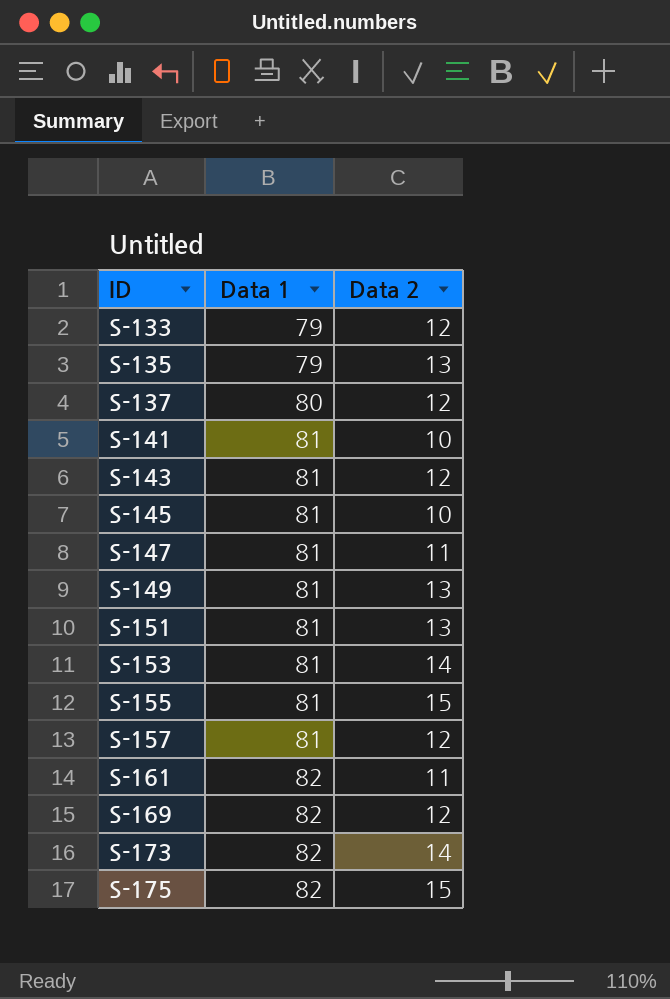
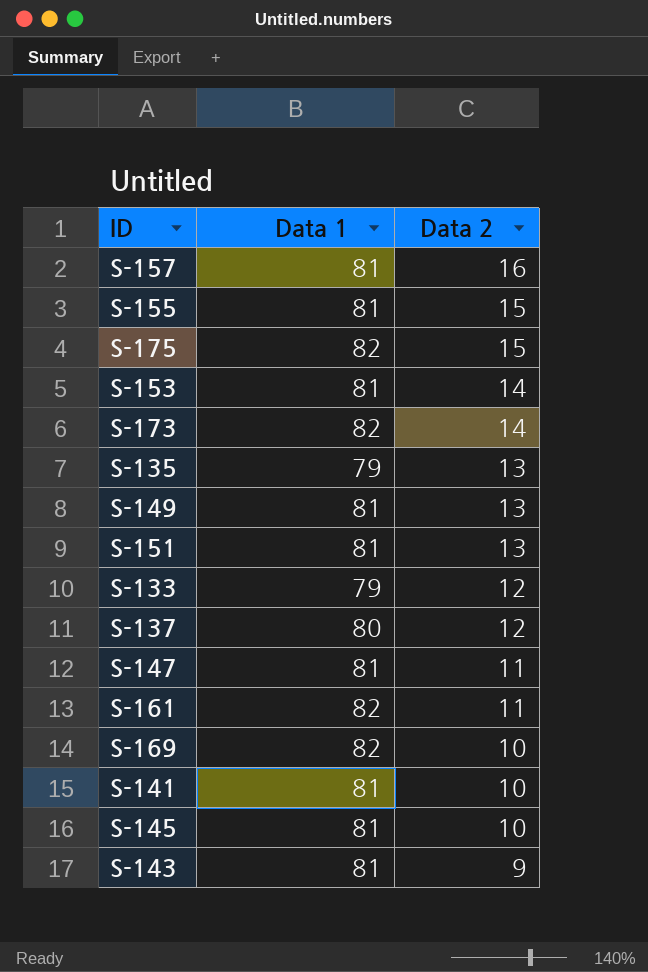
row order: ID ascending -> Data 2 descending
S-157 | Data 2: 12 -> 16
S-169 | Data 2: 12 -> 10
S-143 | Data 2: 12 -> 9

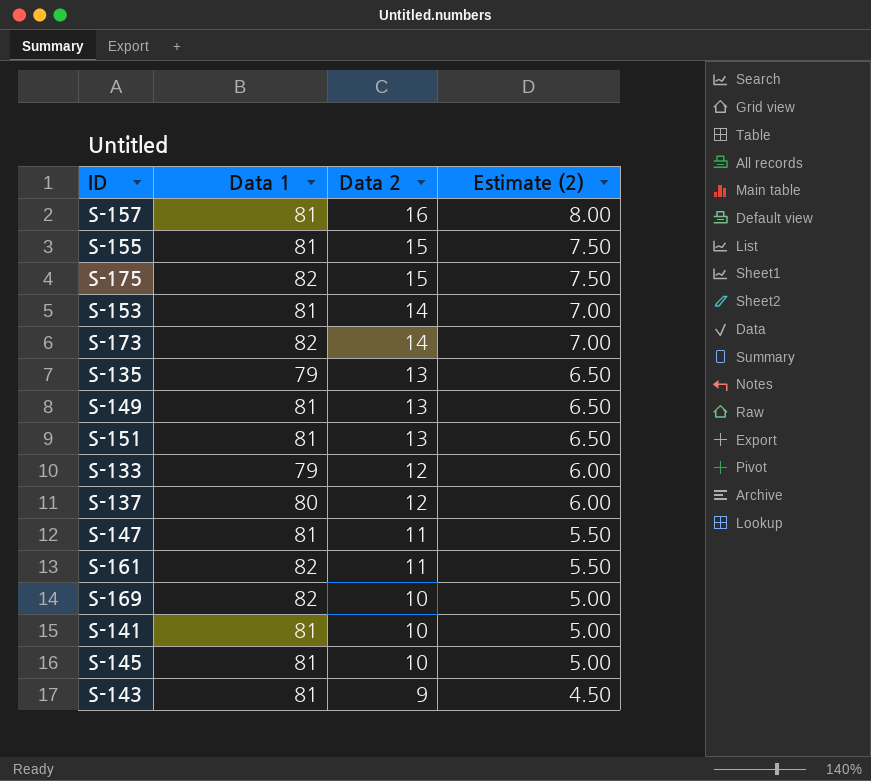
column Estimate (2) | formula: none -> [Data 2] * 0.5

